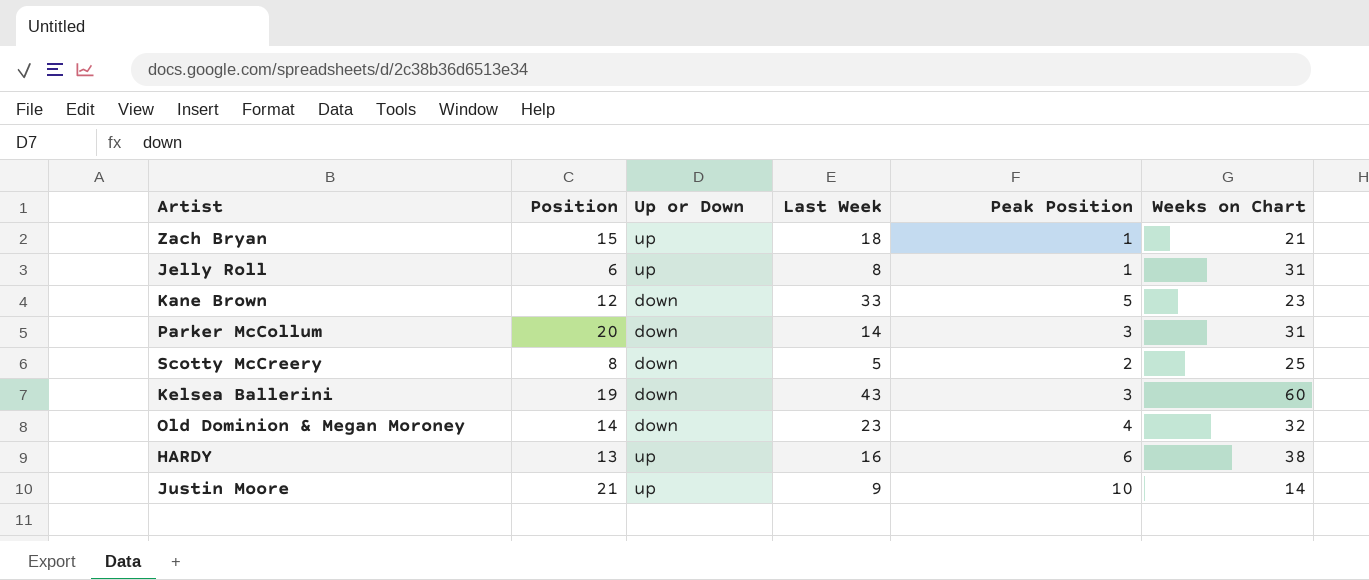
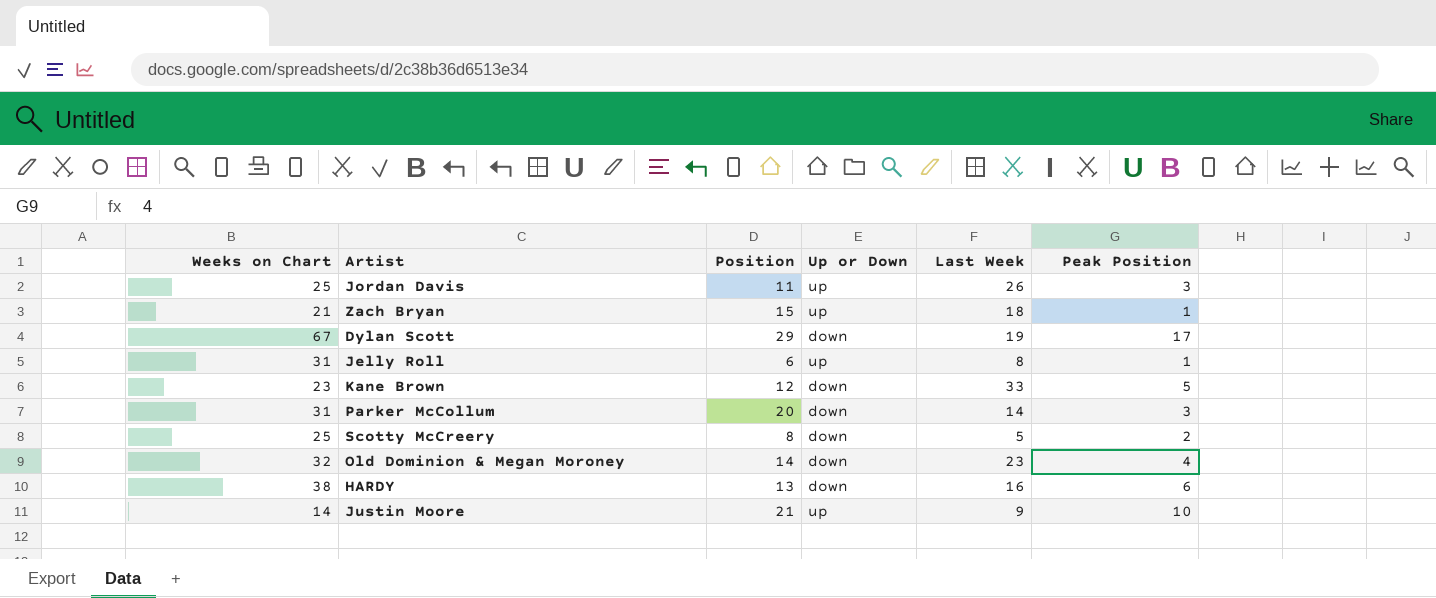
column Weeks on Chart | position: 6 -> 1
row Kelsea Ballerini: 19 | down | 43 | 3 | 60 -> none
row Jordan Davis: none -> 25 | 11 | up | 26 | 3
row Dylan Scott: none -> 67 | 29 | down | 19 | 17
HARDY | Up or Down: up -> down

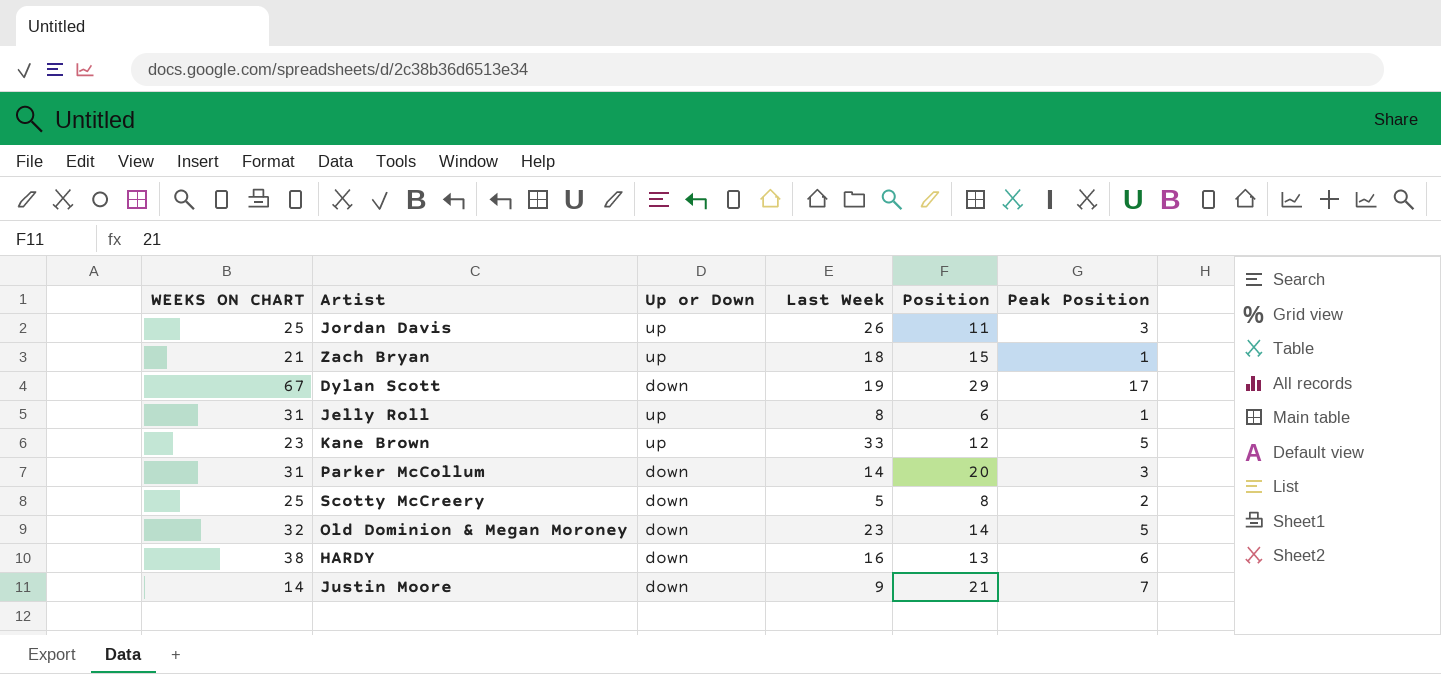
column name: Weeks on Chart -> WEEKS ON CHART
column Position | position: 3 -> 5
Kane Brown | Up or Down: down -> up
Old Dominion & Megan Moroney | Peak Position: 4 -> 5
Justin Moore | Up or Down: up -> down
Justin Moore | Peak Position: 10 -> 7

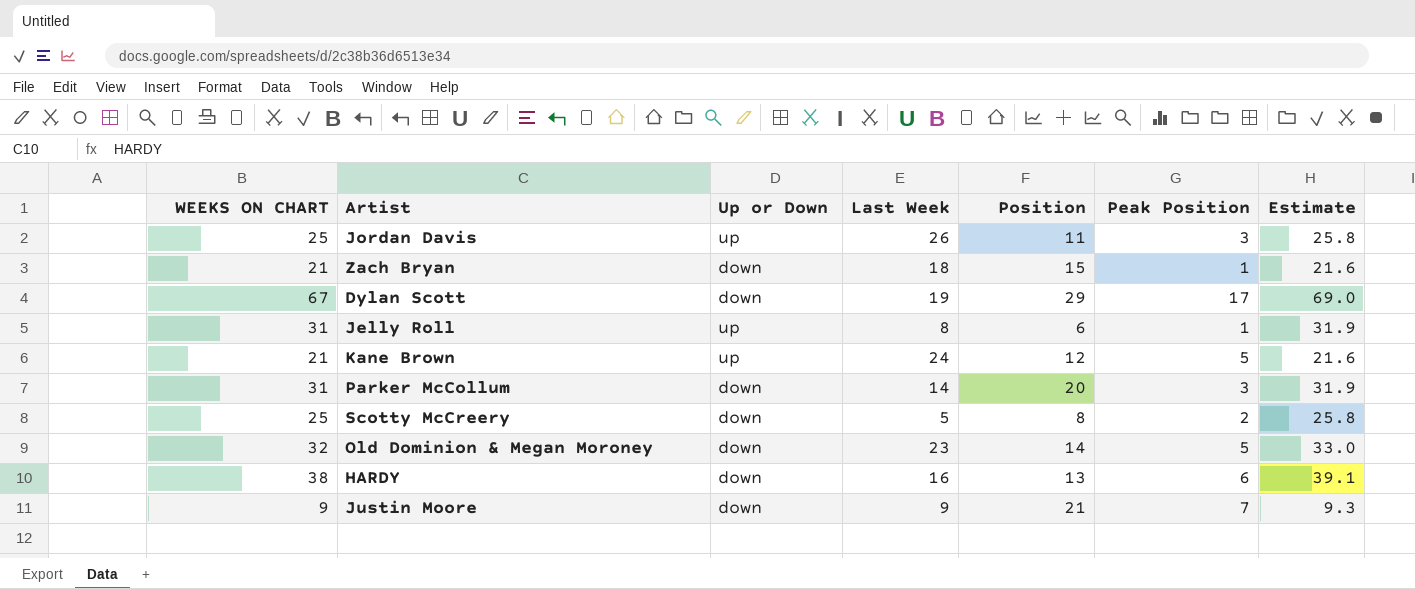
column Estimate | formula: none -> [WEEKS ON CHART] * 1.03
Zach Bryan | Up or Down: up -> down
Kane Brown | WEEKS ON CHART: 23 -> 21
Kane Brown | Last Week: 33 -> 24
Justin Moore | WEEKS ON CHART: 14 -> 9

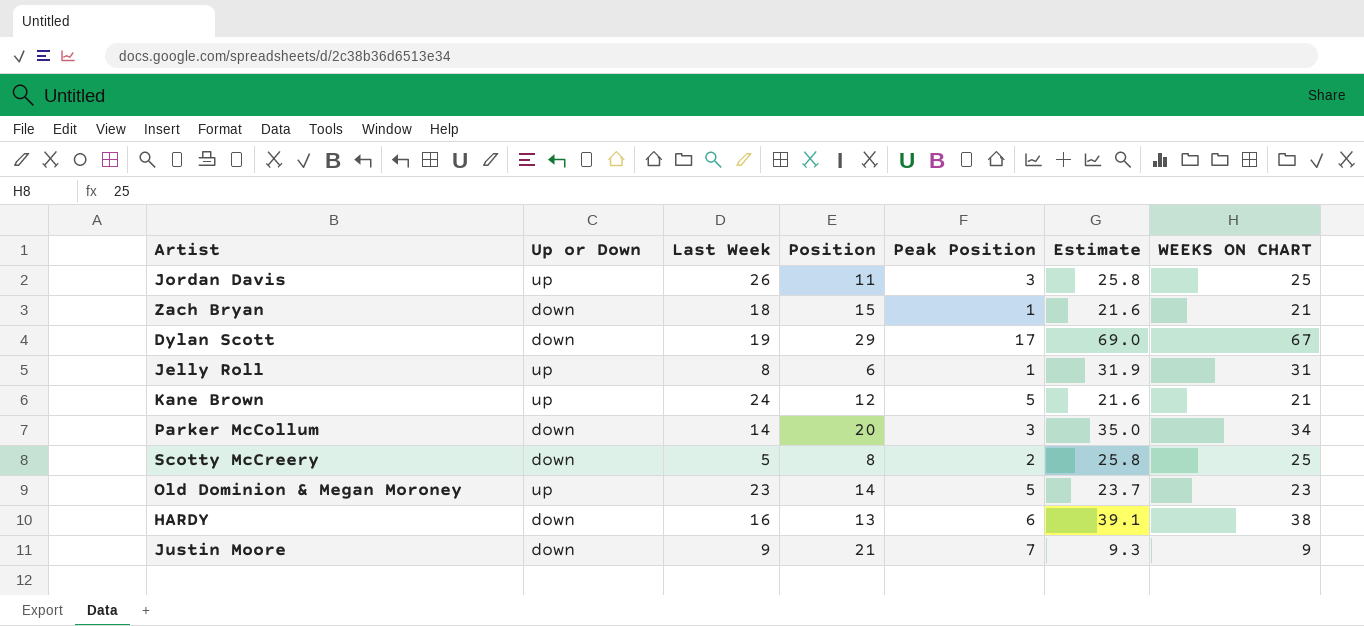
column WEEKS ON CHART | position: 1 -> 7
Parker McCollum | Estimate: 31.9 -> 35.0
Parker McCollum | WEEKS ON CHART: 31 -> 34
Old Dominion & Megan Moroney | Up or Down: down -> up
Old Dominion & Megan Moroney | Estimate: 33.0 -> 23.7
Old Dominion & Megan Moroney | WEEKS ON CHART: 32 -> 23

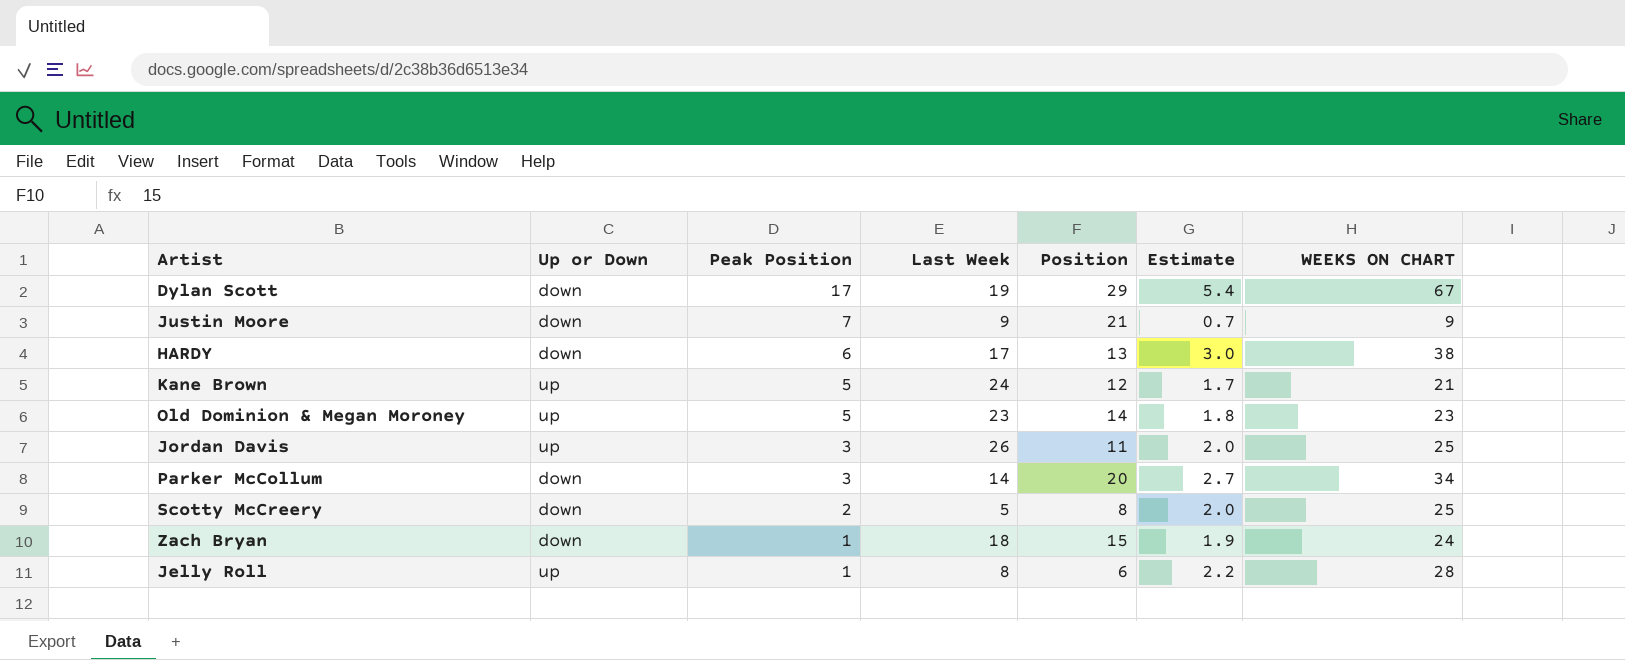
row order: none -> Peak Position descending
column Peak Position | position: 5 -> 3
column Estimate | formula: [WEEKS ON CHART] * 1.03 -> [WEEKS ON CHART] * 0.08
HARDY | Last Week: 16 -> 17
Zach Bryan | WEEKS ON CHART: 21 -> 24
Jelly Roll | WEEKS ON CHART: 31 -> 28

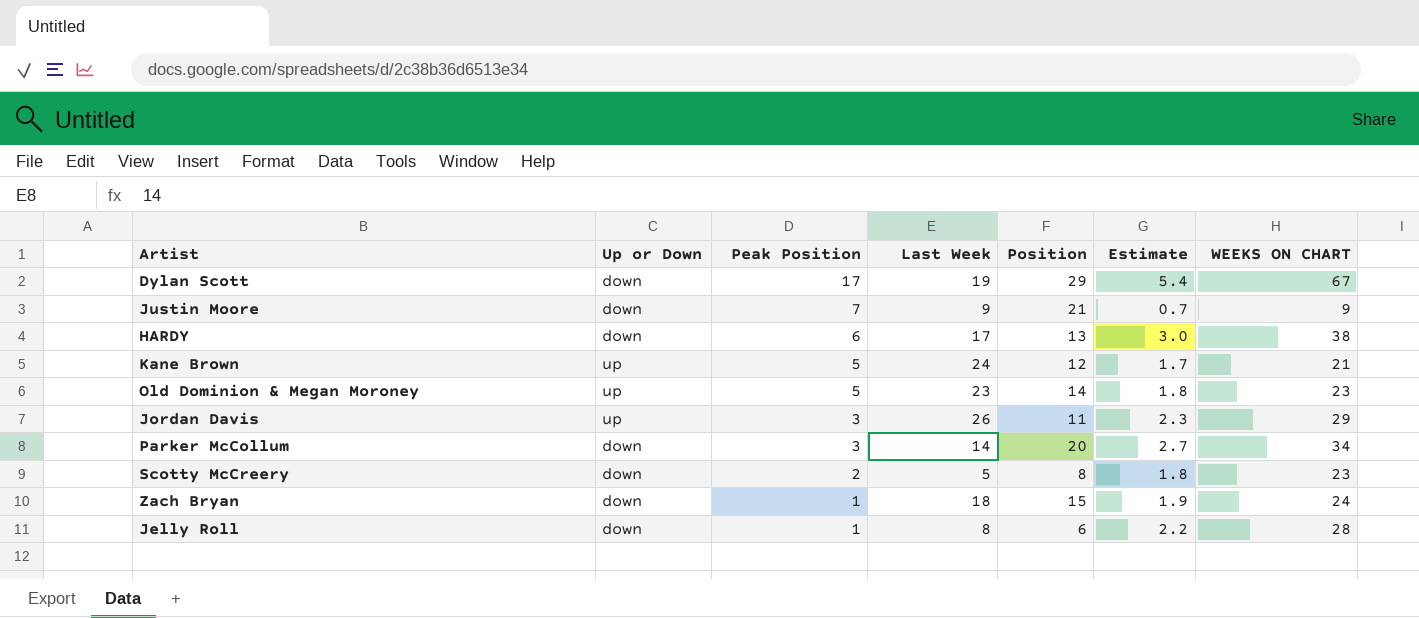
Jordan Davis | Estimate: 2.0 -> 2.3
Jordan Davis | WEEKS ON CHART: 25 -> 29
Scotty McCreery | Estimate: 2.0 -> 1.8
Scotty McCreery | WEEKS ON CHART: 25 -> 23
Jelly Roll | Up or Down: up -> down

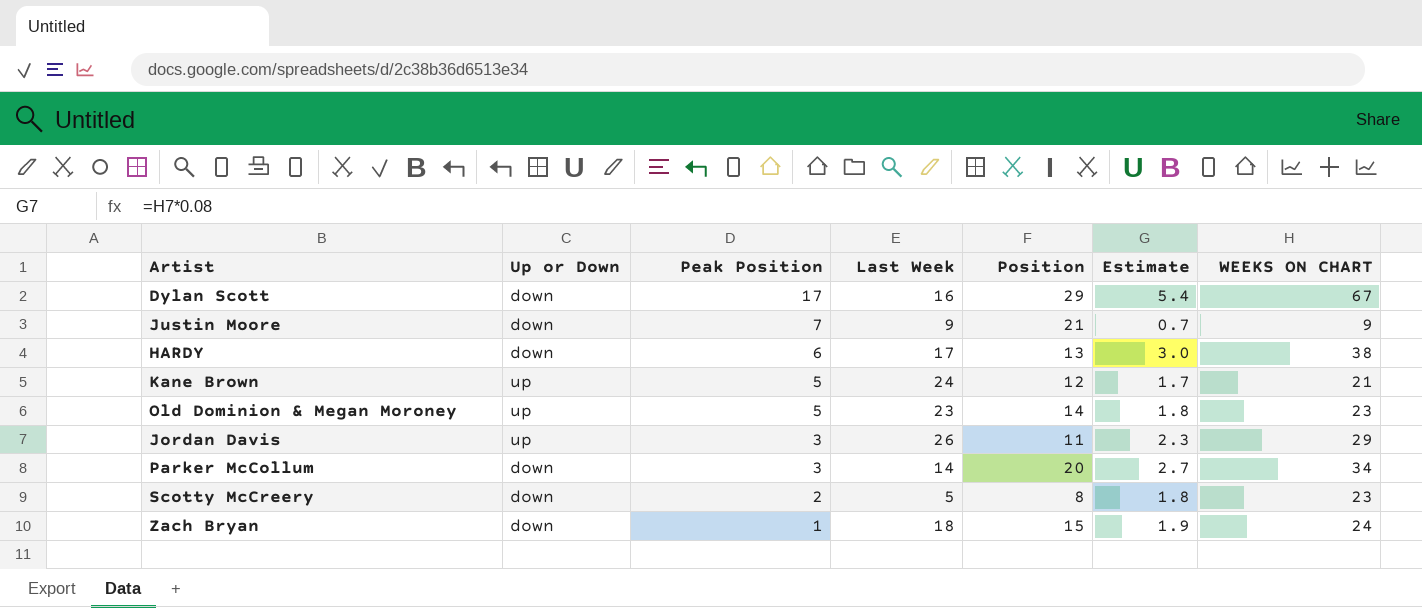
row Jelly Roll: down | 1 | 8 | 6 | 2.2 | 28 -> none
Dylan Scott | Last Week: 19 -> 16

